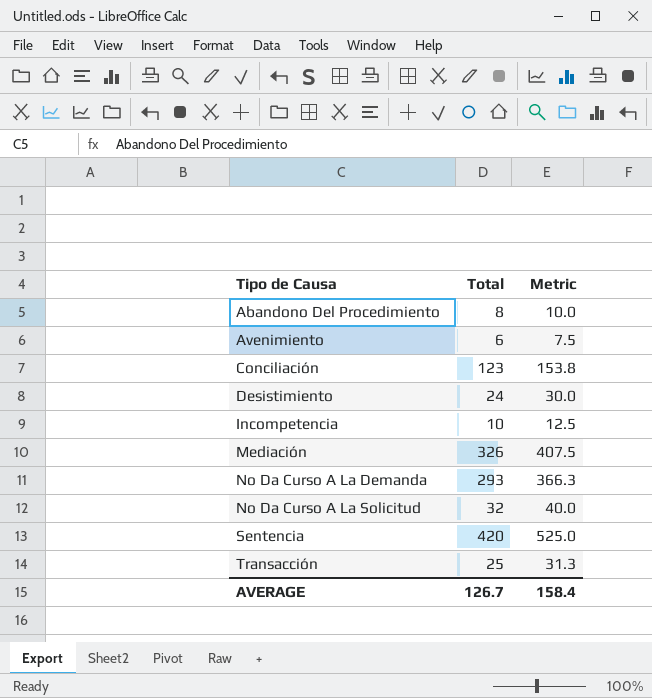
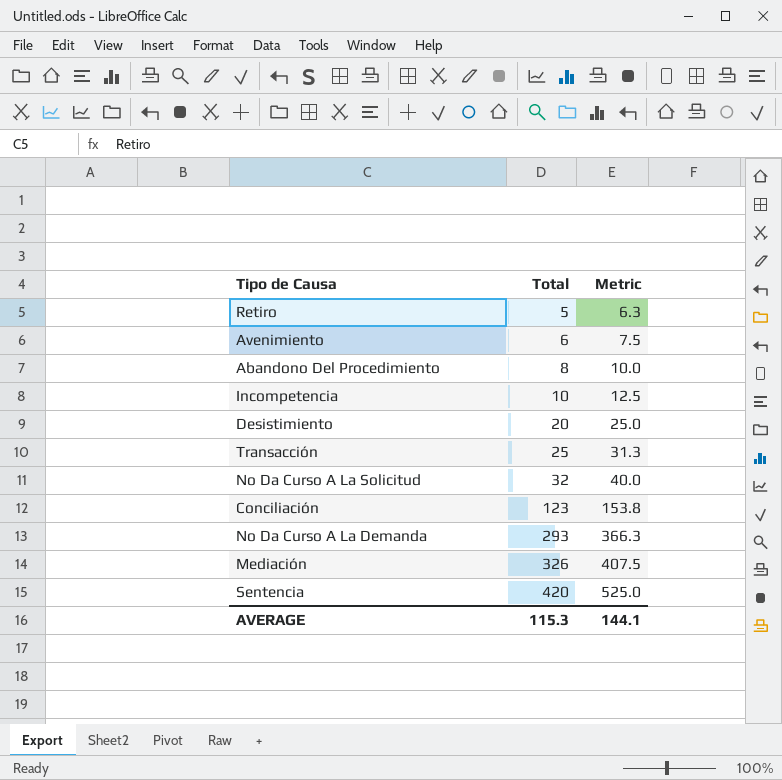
row order: Tipo de Causa ascending -> Total ascending
row Retiro: none -> 5 | 6.3
Desistimiento | Total: 24 -> 20
Desistimiento | Metric: 30.0 -> 25.0
AVERAGE | Total: 126.7 -> 115.3
AVERAGE | Metric: 158.4 -> 144.1

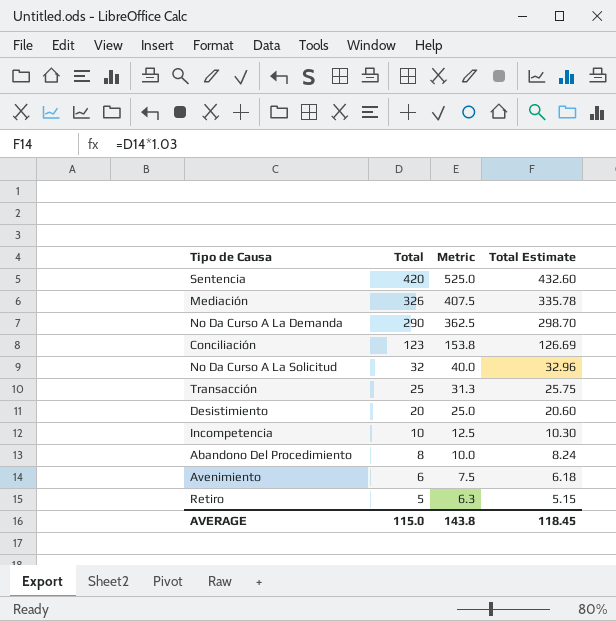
row order: Total ascending -> Total descending
column Total Estimate | formula: none -> [Total] * 1.03
No Da Curso A La Demanda | Total: 293 -> 290
No Da Curso A La Demanda | Metric: 366.3 -> 362.5
AVERAGE | Total: 115.3 -> 115.0
AVERAGE | Metric: 144.1 -> 143.8

